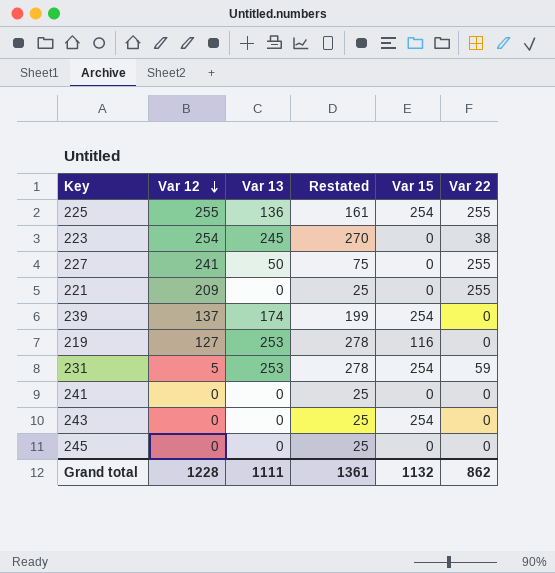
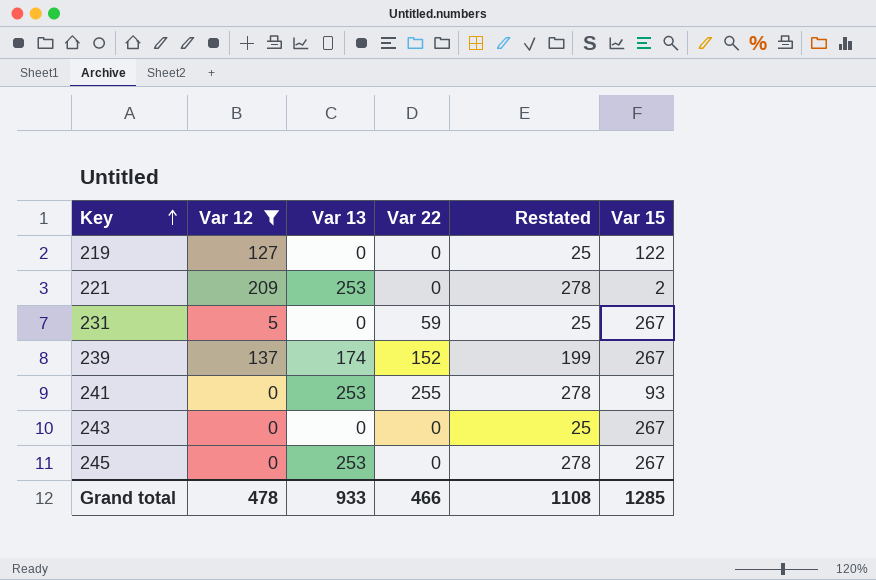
filter: none -> Var 12 <= 209
row order: Var 12 descending -> Key ascending
column Var 22 | position: 6 -> 4
219 | Var 13: 253 -> 0
219 | Restated: 278 -> 25
219 | Var 15: 116 -> 122
221 | Var 13: 0 -> 253
221 | Var 22: 255 -> 0
221 | Restated: 25 -> 278
221 | Var 15: 0 -> 2
231 | Var 13: 253 -> 0
231 | Restated: 278 -> 25
231 | Var 15: 254 -> 267
239 | Var 22: 0 -> 152
239 | Var 15: 254 -> 267
241 | Var 13: 0 -> 253
241 | Var 22: 0 -> 255
241 | Restated: 25 -> 278
241 | Var 15: 0 -> 93
243 | Var 15: 254 -> 267
245 | Var 13: 0 -> 253
245 | Restated: 25 -> 278
245 | Var 15: 0 -> 267
Grand total | Var 12: 1228 -> 478
Grand total | Var 13: 1111 -> 933
Grand total | Var 22: 862 -> 466
Grand total | Restated: 1361 -> 1108
Grand total | Var 15: 1132 -> 1285

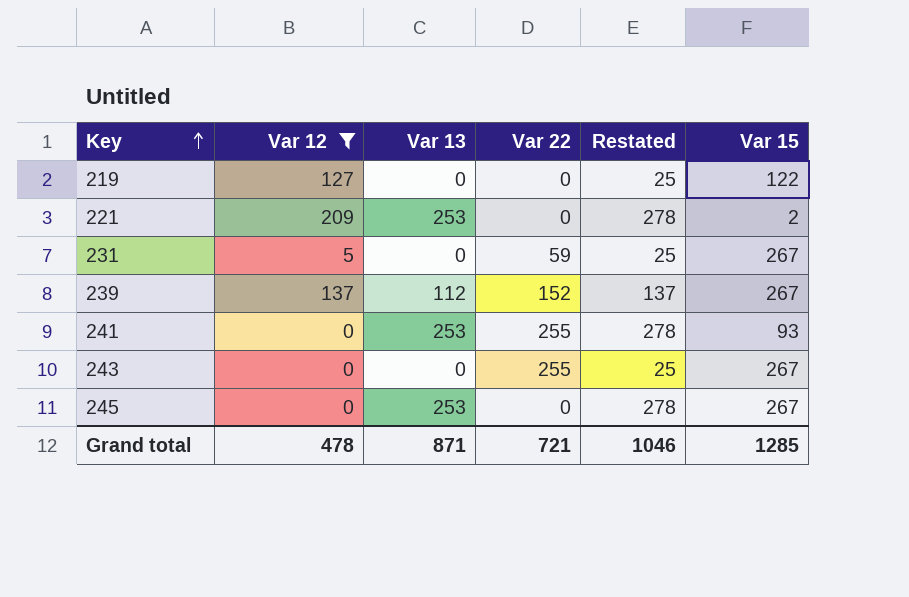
239 | Var 13: 174 -> 112
239 | Restated: 199 -> 137
243 | Var 22: 0 -> 255
Grand total | Var 13: 933 -> 871
Grand total | Var 22: 466 -> 721
Grand total | Restated: 1108 -> 1046

